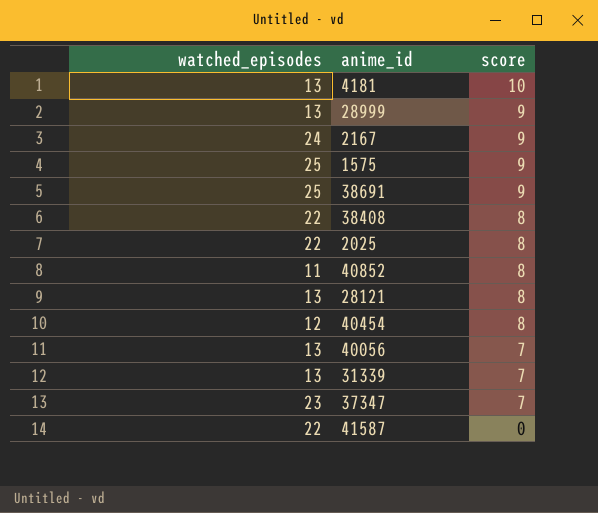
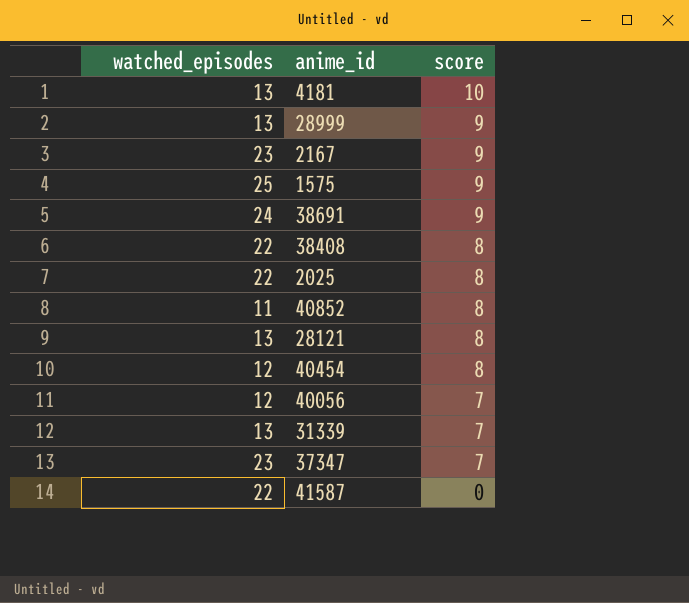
2167 | watched_episodes: 24 -> 23
38691 | watched_episodes: 25 -> 24
40056 | watched_episodes: 13 -> 12

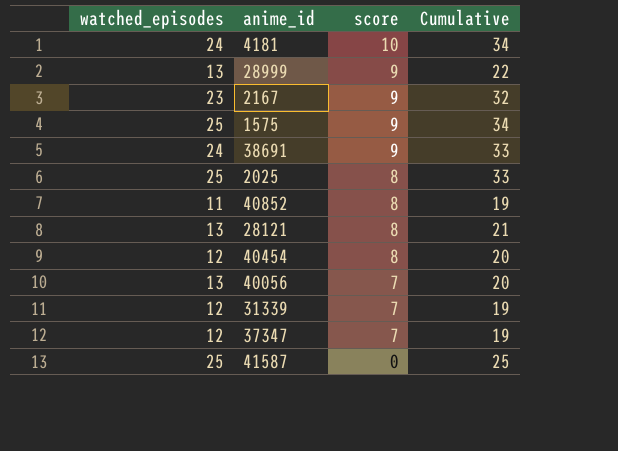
column Cumulative | formula: none -> [watched_episodes] + [score]
row 38408: 22 | 8 -> none
4181 | watched_episodes: 13 -> 24
2025 | watched_episodes: 22 -> 25
40056 | watched_episodes: 12 -> 13
31339 | watched_episodes: 13 -> 12
37347 | watched_episodes: 23 -> 12
41587 | watched_episodes: 22 -> 25

